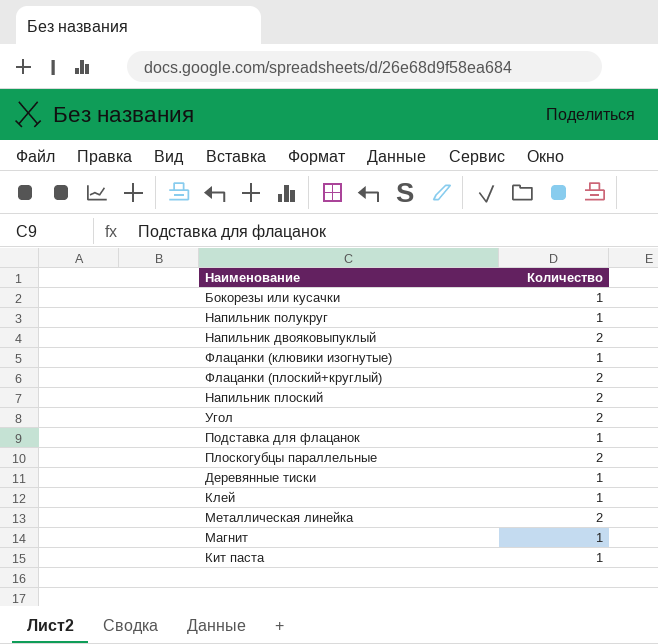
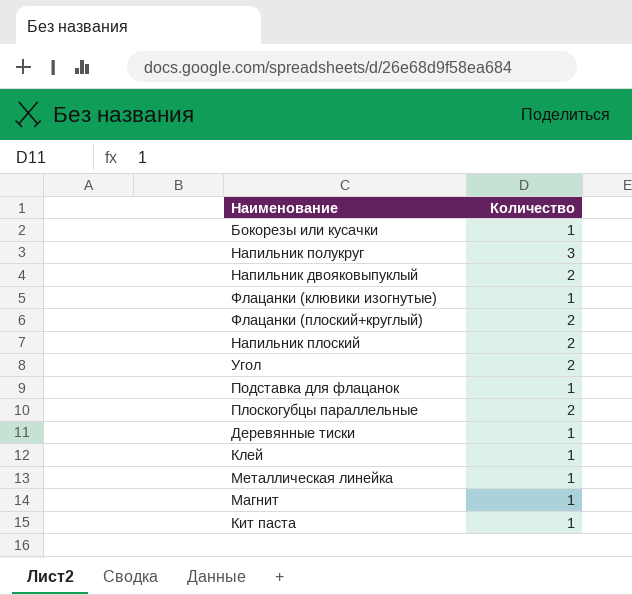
Напильник полукруг | Количество: 1 -> 3
Металлическая линейка | Количество: 2 -> 1

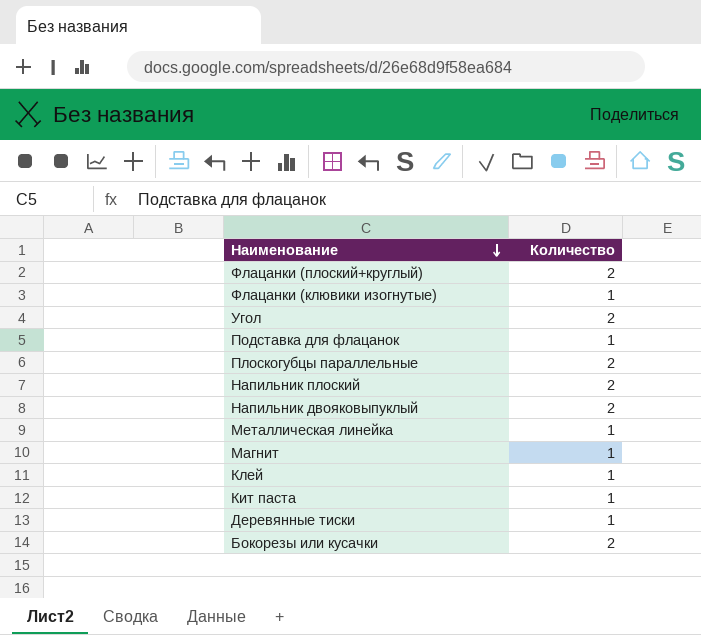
row order: none -> Наименование descending
row Напильник полукруг: 3 -> none
Бокорезы или кусачки | Количество: 1 -> 2

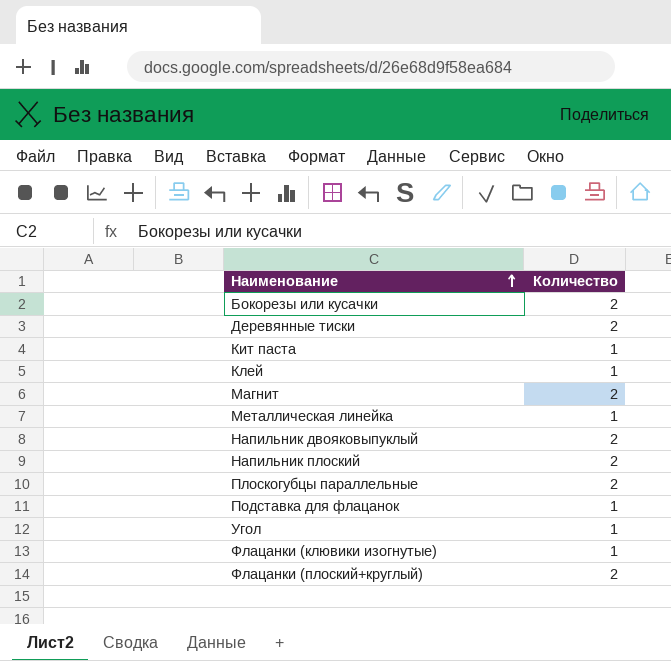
row order: Наименование descending -> Наименование ascending
Деревянные тиски | Количество: 1 -> 2
Магнит | Количество: 1 -> 2
Угол | Количество: 2 -> 1

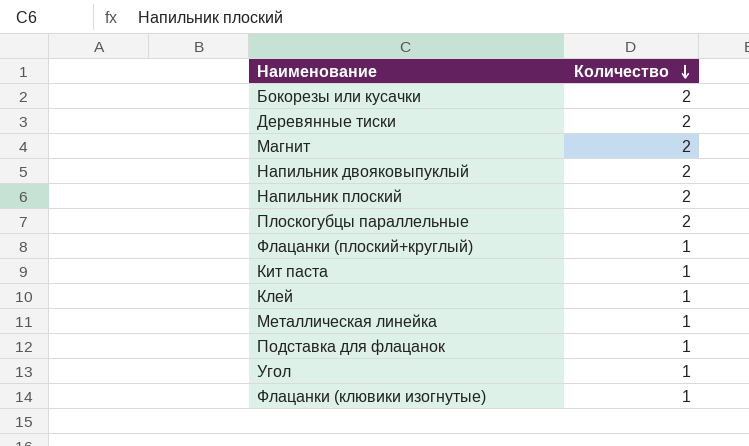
row order: Наименование ascending -> Количество descending
Флацанки (плоский+круглый) | Количество: 2 -> 1

